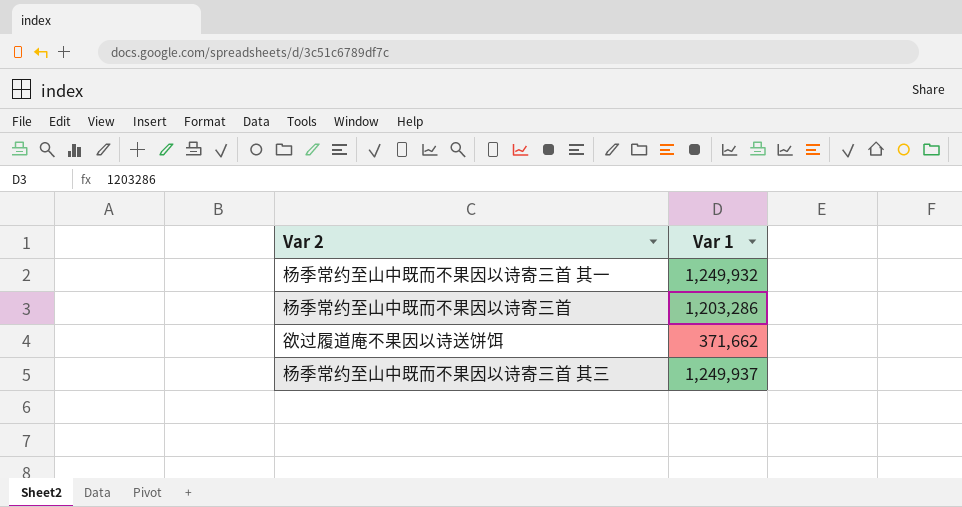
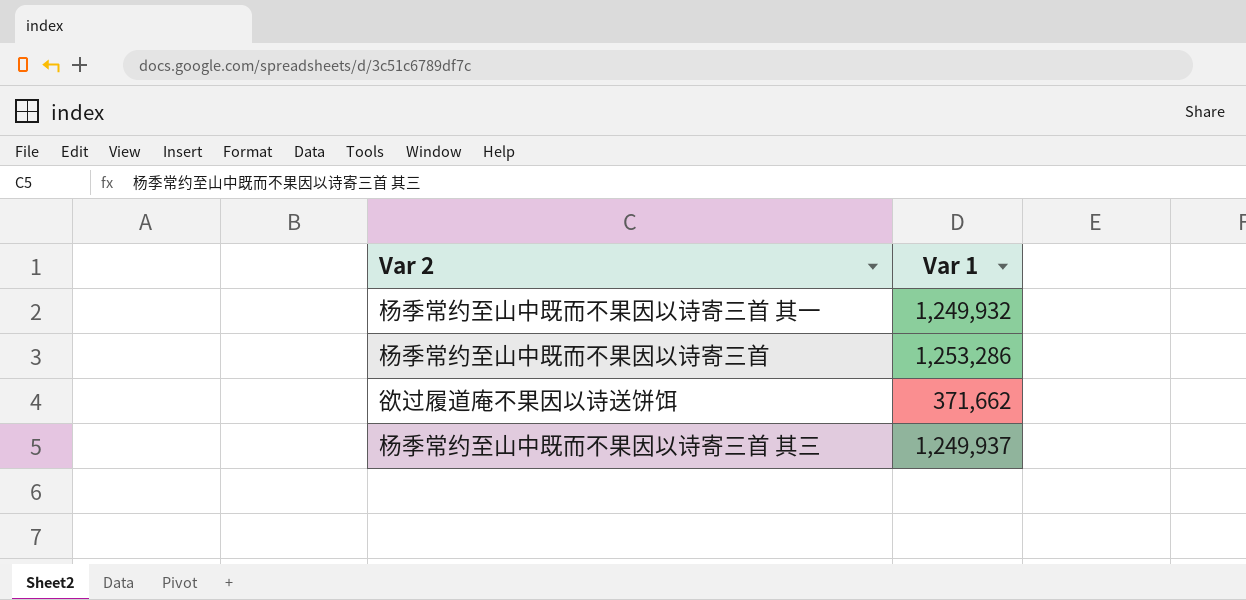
杨季常约至山中既而不果因以诗寄三首 | Var 1: 1,203,286 -> 1,253,286

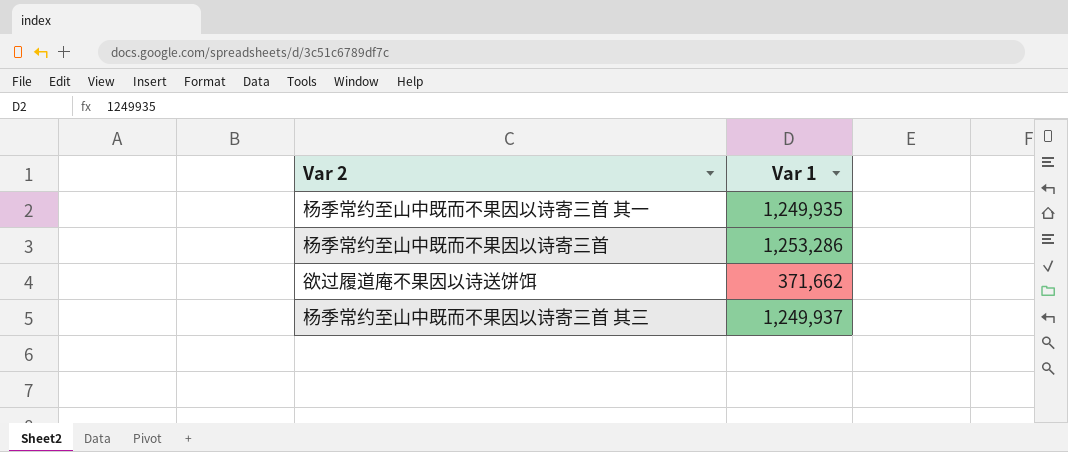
杨季常约至山中既而不果因以诗寄三首 其一 | Var 1: 1,249,932 -> 1,249,935

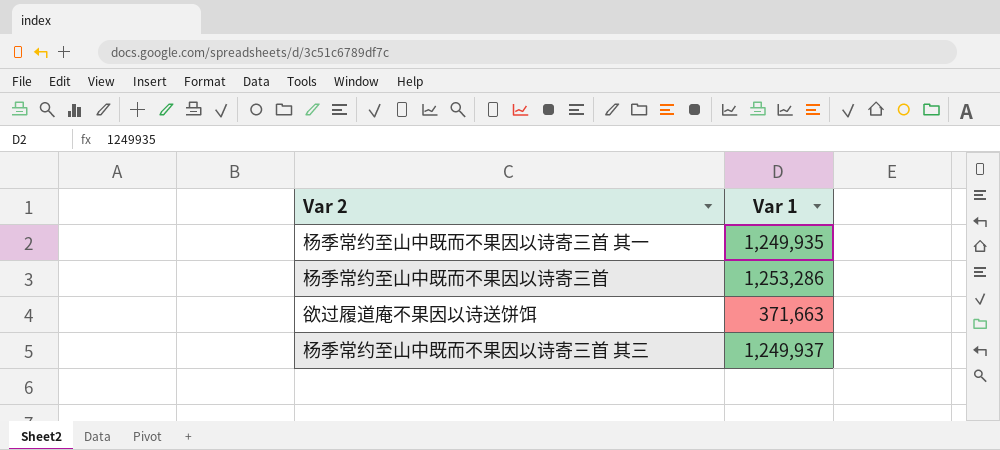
欲过履道庵不果因以诗送饼饵 | Var 1: 371,662 -> 371,663

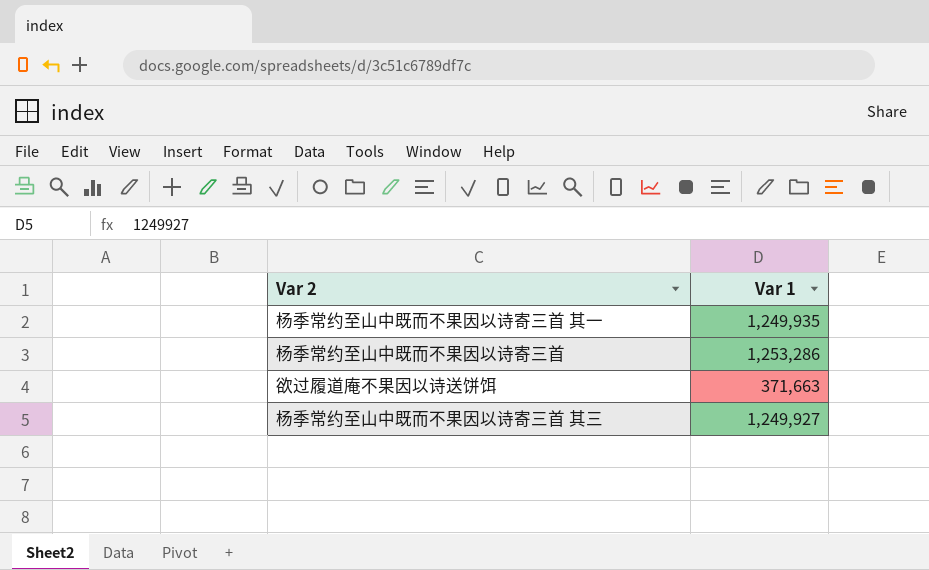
杨季常约至山中既而不果因以诗寄三首 其三 | Var 1: 1,249,937 -> 1,249,927

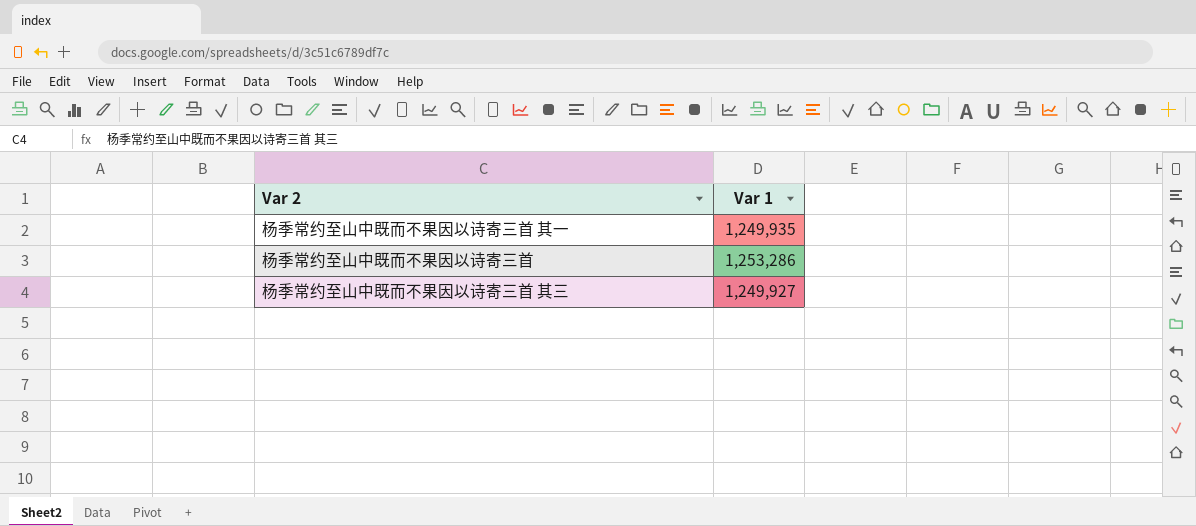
row 欲过履道庵不果因以诗送饼饵: 371,663 -> none

